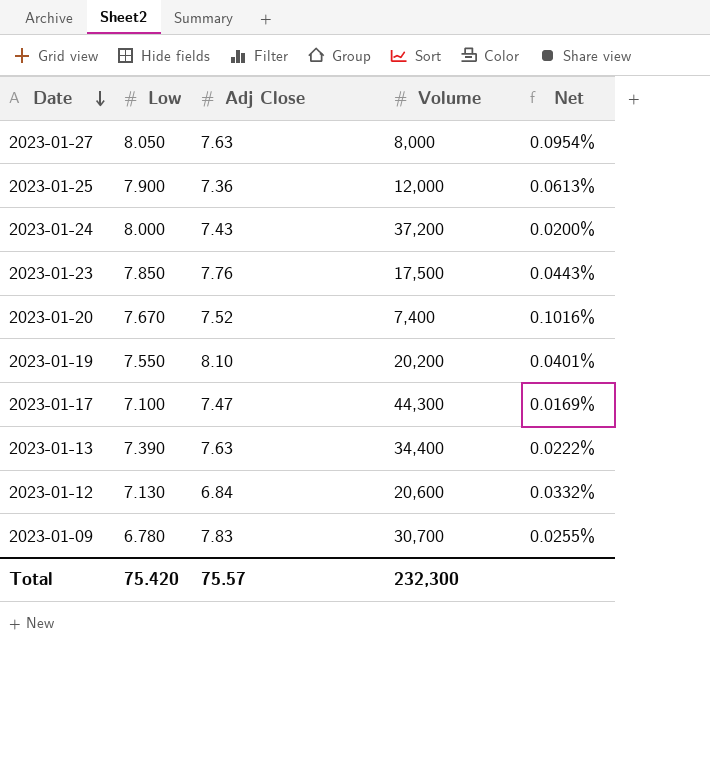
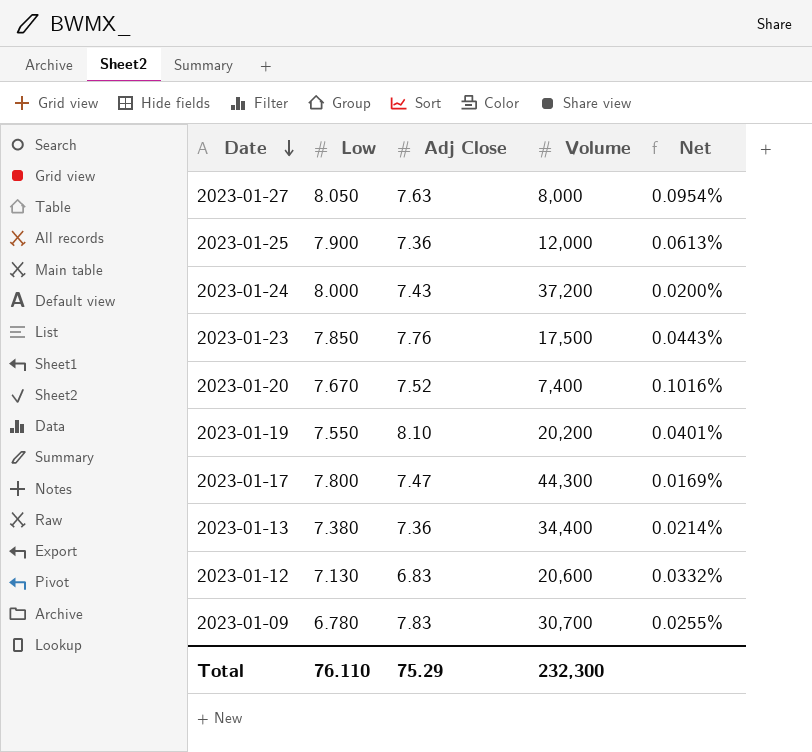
2023-01-17 | Low: 7.100 -> 7.800
2023-01-13 | Low: 7.390 -> 7.380
2023-01-13 | Adj Close: 7.63 -> 7.36
2023-01-13 | Net: 0.0222% -> 0.0214%
2023-01-12 | Adj Close: 6.84 -> 6.83
Total | Low: 75.420 -> 76.110
Total | Adj Close: 75.57 -> 75.29

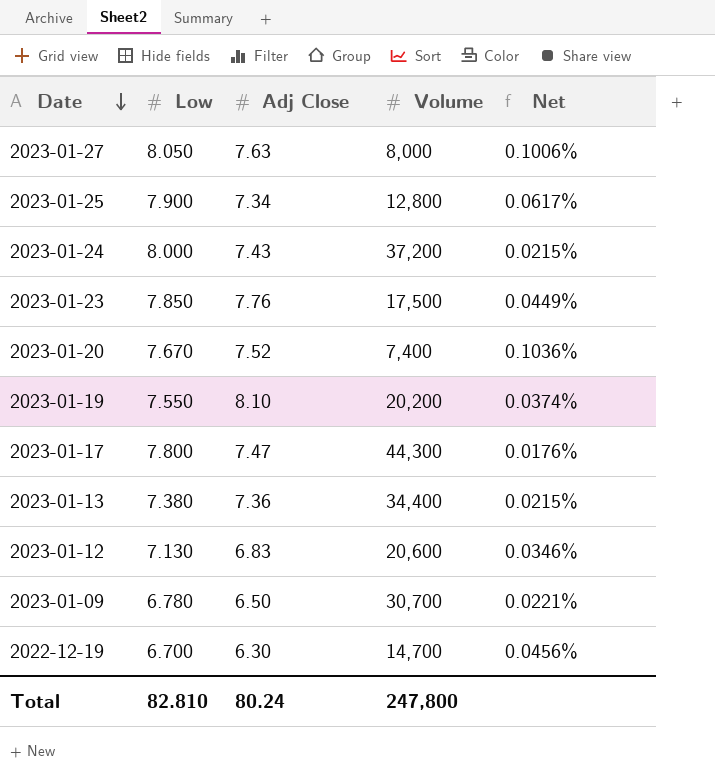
column Net | formula: [Adj Close] / [Volume] -> [Low] / [Volume]
2023-01-25 | Adj Close: 7.36 -> 7.34
2023-01-25 | Volume: 12,000 -> 12,800
2023-01-09 | Adj Close: 7.83 -> 6.50
row 2022-12-19: none -> 6.700 | 6.30 | 14,700 | 0.0456%
Total | Low: 76.110 -> 82.810
Total | Adj Close: 75.29 -> 80.24
Total | Volume: 232,300 -> 247,800

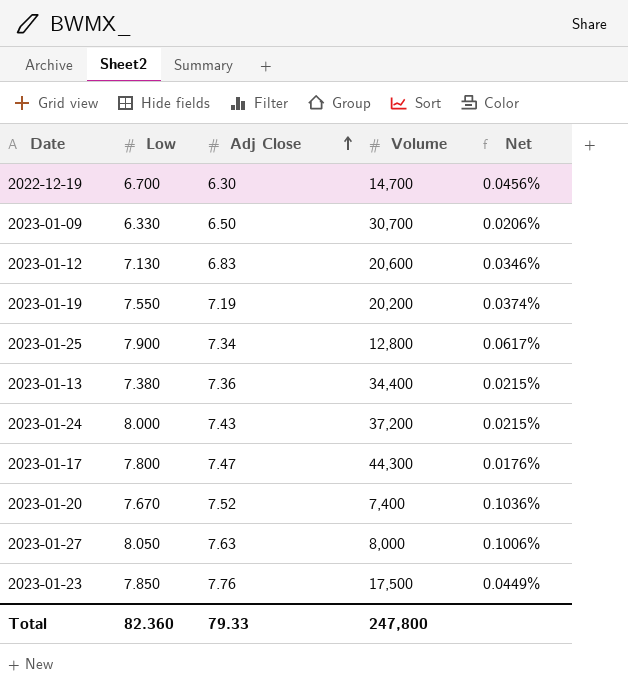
row order: Date descending -> Adj Close ascending
2023-01-09 | Low: 6.780 -> 6.330
2023-01-09 | Net: 0.0221% -> 0.0206%
2023-01-19 | Adj Close: 8.10 -> 7.19
Total | Low: 82.810 -> 82.360
Total | Adj Close: 80.24 -> 79.33

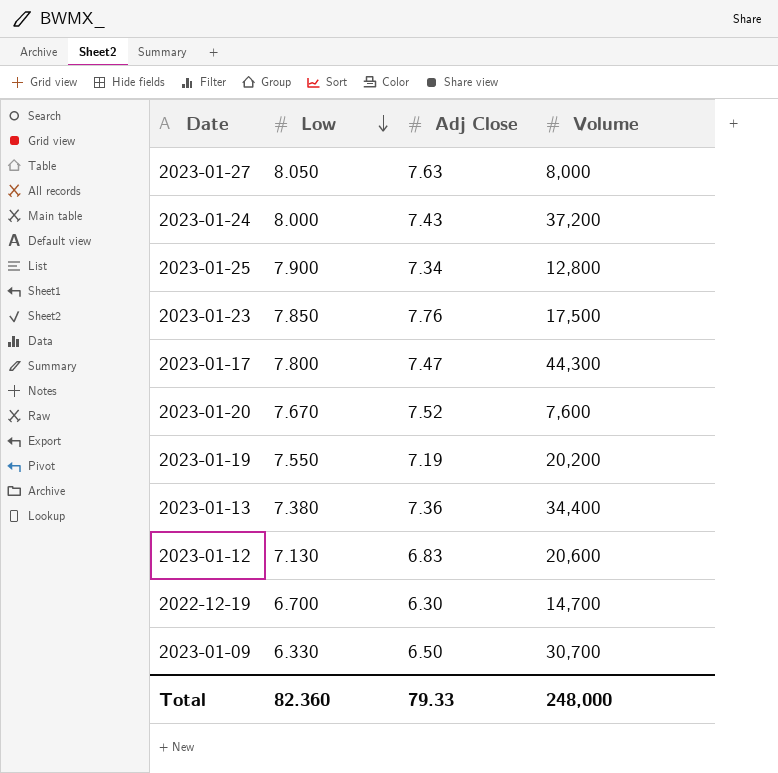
row order: Adj Close ascending -> Low descending
column Net | formula: [Low] / [Volume] -> none
2023-01-20 | Volume: 7,400 -> 7,600
Total | Volume: 247,800 -> 248,000

